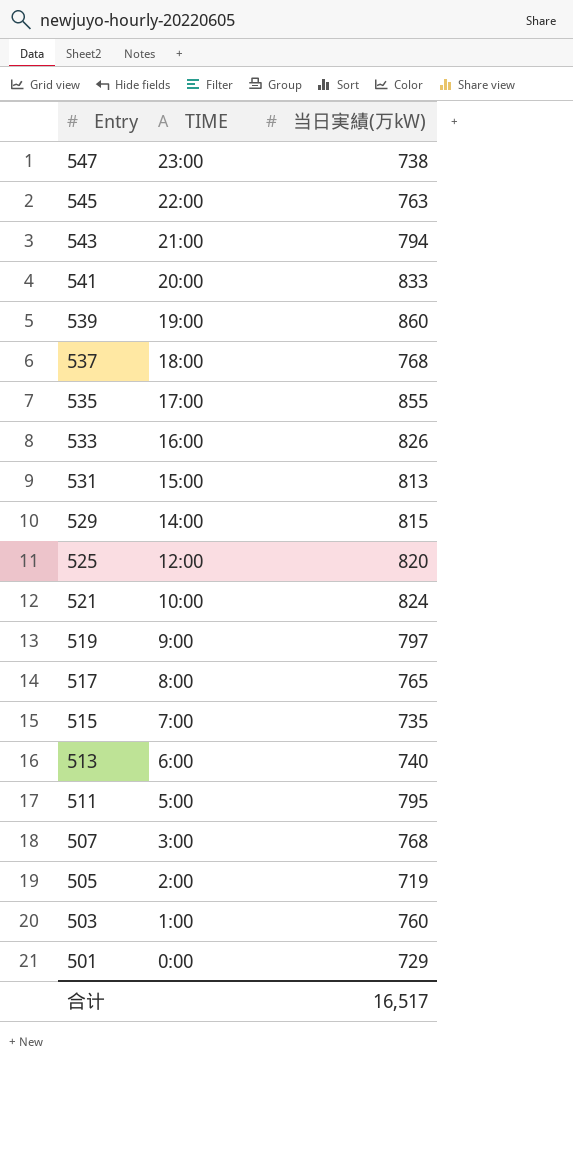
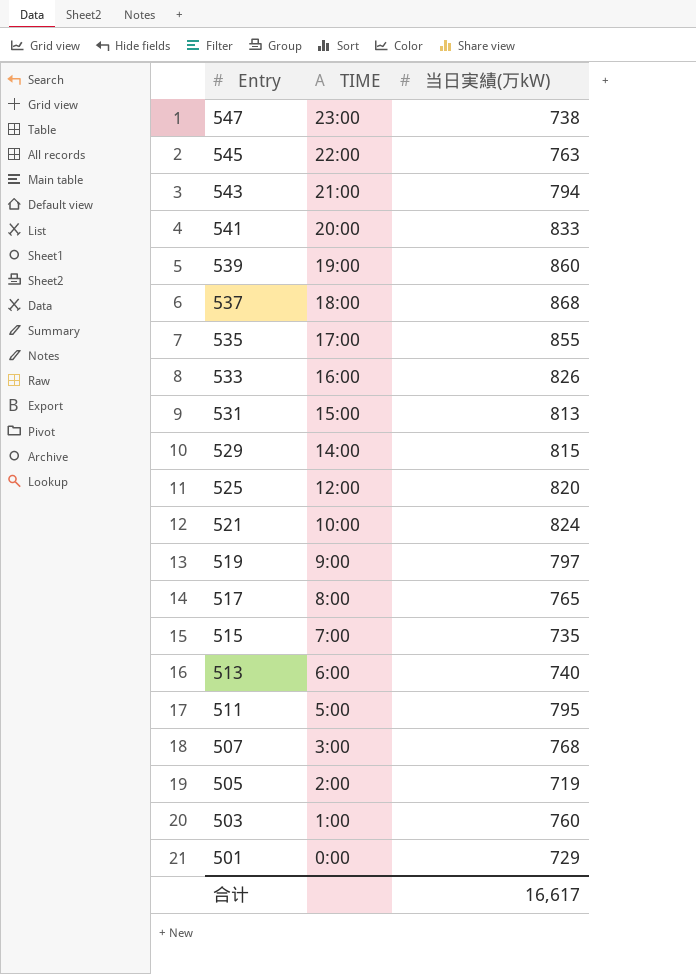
537 | 当日実績(万kW): 768 -> 868
合计 | 当日実績(万kW): 16,517 -> 16,617

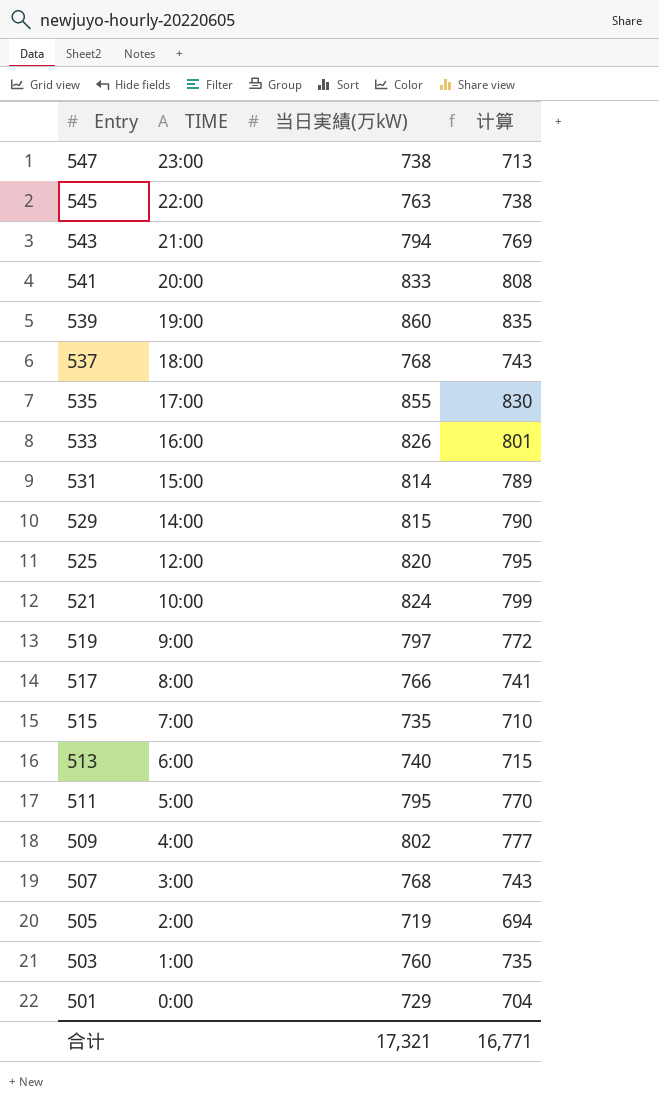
column 计算 | formula: none -> [当日実績(万kW)] - 25
537 | 当日実績(万kW): 868 -> 768
531 | 当日実績(万kW): 813 -> 814
517 | 当日実績(万kW): 765 -> 766
row 509: none -> 4:00 | 802 | 777
合计 | 当日実績(万kW): 16,617 -> 17,321

